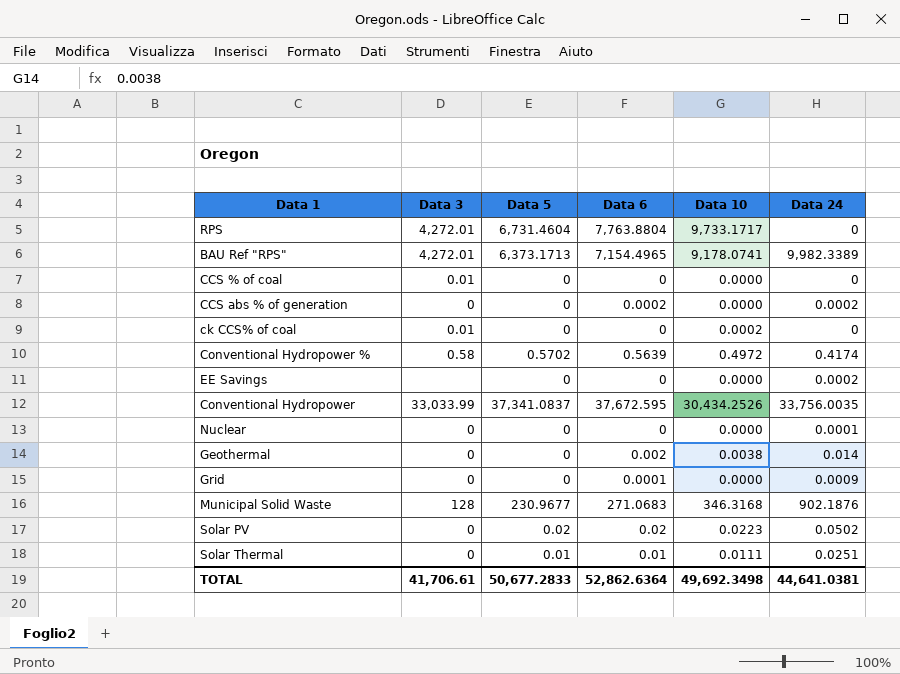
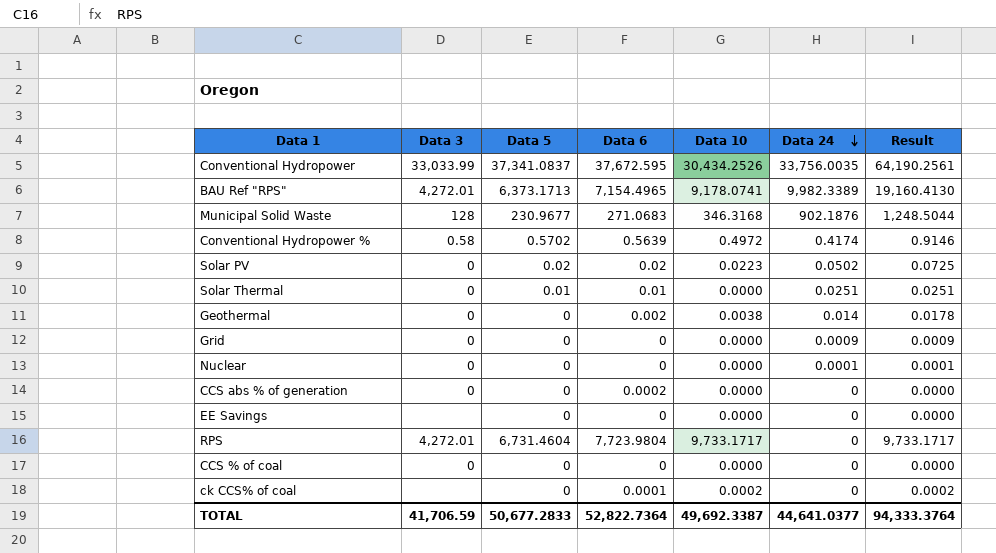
row order: none -> Data 24 descending
column Result | formula: none -> [Data 10] + [Data 24]
Solar Thermal | Data 10: 0.0111 -> 0.0000
Grid | Data 6: 0.0001 -> 0
CCS abs % of generation | Data 24: 0.0002 -> 0
EE Savings | Data 24: 0.0002 -> 0
RPS | Data 6: 7,763.8804 -> 7,723.9804
CCS % of coal | Data 3: 0.01 -> 0
ck CCS% of coal | Data 3: 0.01 -> none
ck CCS% of coal | Data 6: 0 -> 0.0001
TOTAL | Data 3: 41,706.61 -> 41,706.59
TOTAL | Data 6: 52,862.6364 -> 52,822.7364
TOTAL | Data 10: 49,692.3498 -> 49,692.3387
TOTAL | Data 24: 44,641.0381 -> 44,641.0377

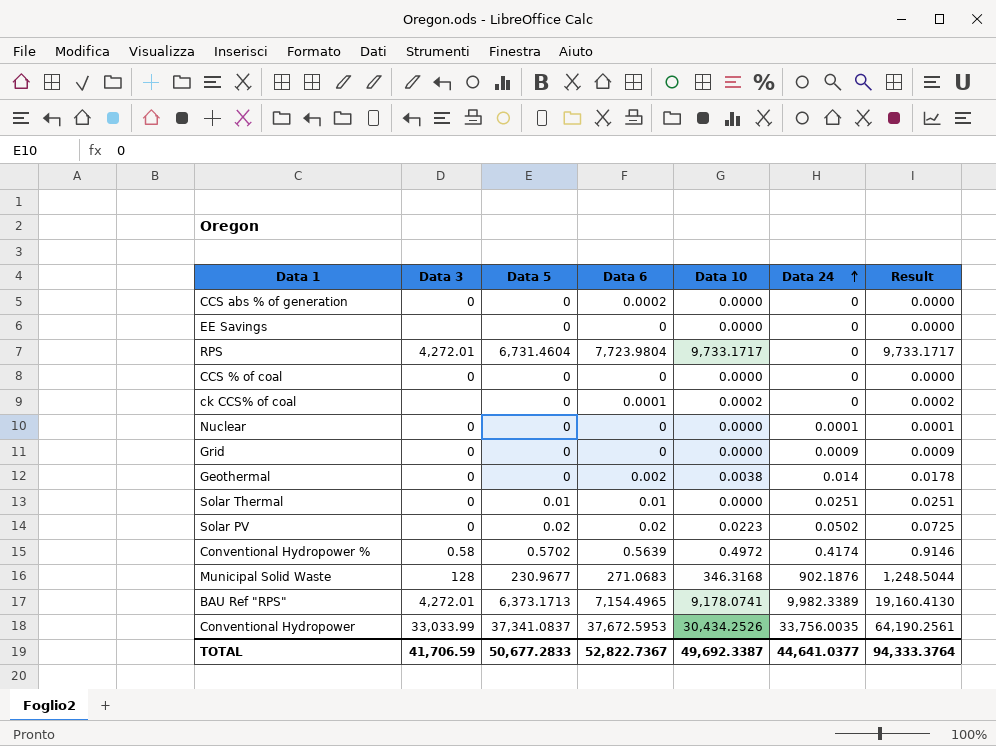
row order: Data 24 descending -> Data 24 ascending
Conventional Hydropower | Data 6: 37,672.595 -> 37,672.5953
TOTAL | Data 6: 52,822.7364 -> 52,822.7367

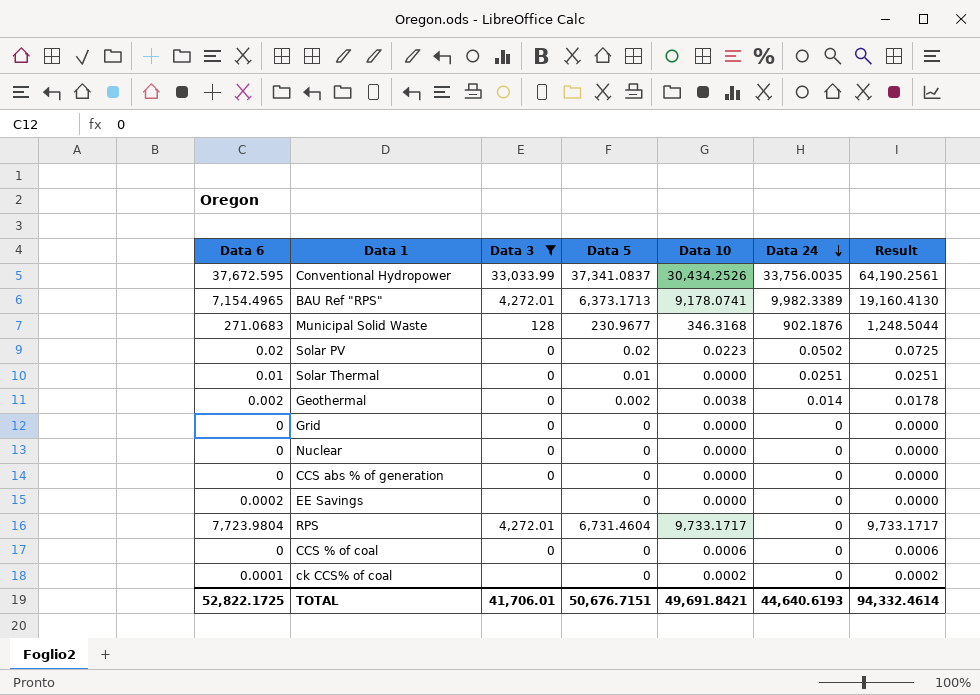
filter: none -> Data 3 != 0.58
row order: Data 24 ascending -> Data 24 descending
column Data 6 | position: 4 -> 1
Conventional Hydropower | Data 6: 37,672.5953 -> 37,672.595
Geothermal | Data 5: 0 -> 0.002
Grid | Data 24: 0.0009 -> 0
Grid | Result: 0.0009 -> 0.0000
Nuclear | Data 24: 0.0001 -> 0
Nuclear | Result: 0.0001 -> 0.0000
CCS abs % of generation | Data 6: 0.0002 -> 0
EE Savings | Data 6: 0 -> 0.0002
CCS % of coal | Data 10: 0.0000 -> 0.0006
CCS % of coal | Result: 0.0000 -> 0.0006
TOTAL | Data 6: 52,822.7367 -> 52,822.1725
TOTAL | Data 3: 41,706.59 -> 41,706.01
TOTAL | Data 5: 50,677.2833 -> 50,676.7151
TOTAL | Data 10: 49,692.3387 -> 49,691.8421
TOTAL | Data 24: 44,641.0377 -> 44,640.6193
TOTAL | Result: 94,333.3764 -> 94,332.4614

